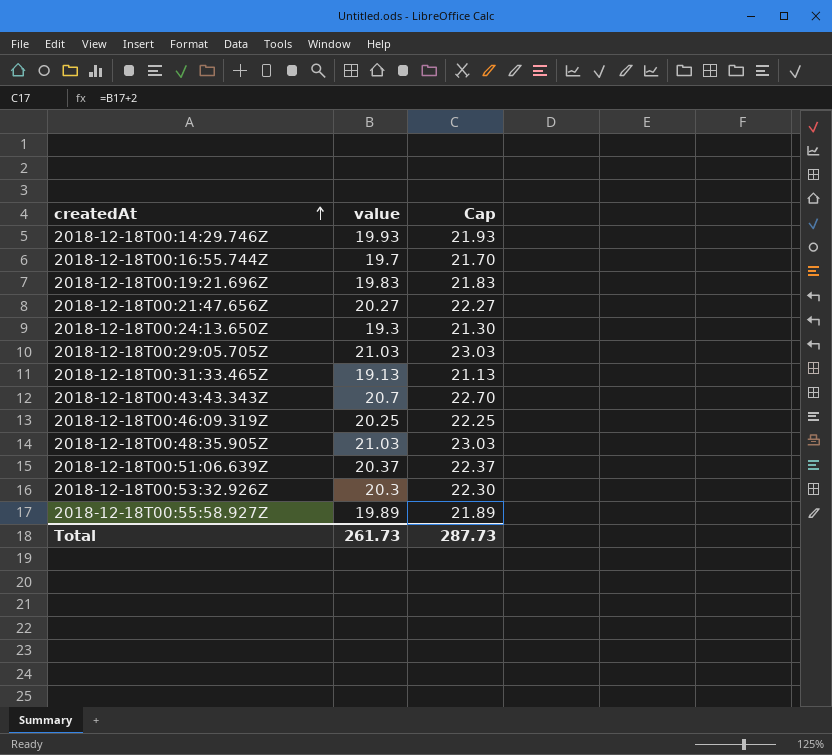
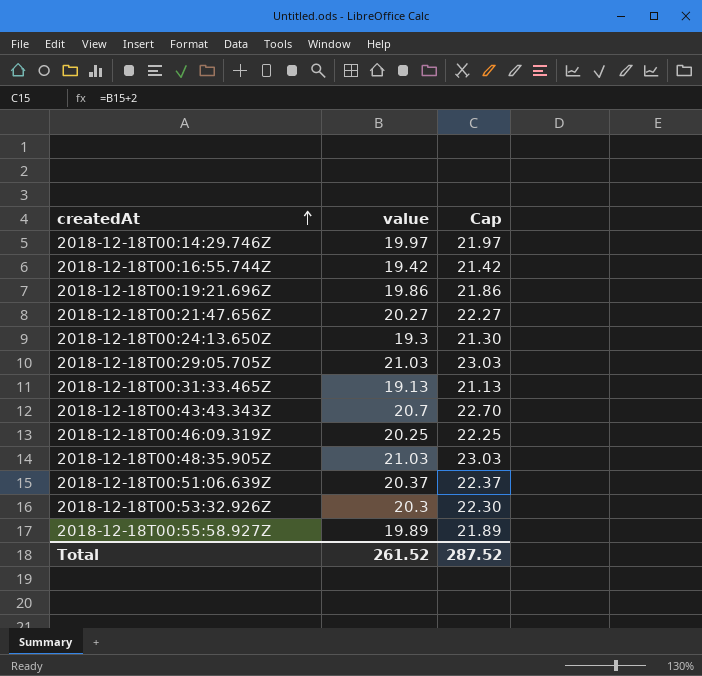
2018-12-18T00:14:29.746Z | value: 19.93 -> 19.97
2018-12-18T00:14:29.746Z | Cap: 21.93 -> 21.97
2018-12-18T00:16:55.744Z | value: 19.7 -> 19.42
2018-12-18T00:16:55.744Z | Cap: 21.70 -> 21.42
2018-12-18T00:19:21.696Z | value: 19.83 -> 19.86
2018-12-18T00:19:21.696Z | Cap: 21.83 -> 21.86
Total | value: 261.73 -> 261.52
Total | Cap: 287.73 -> 287.52

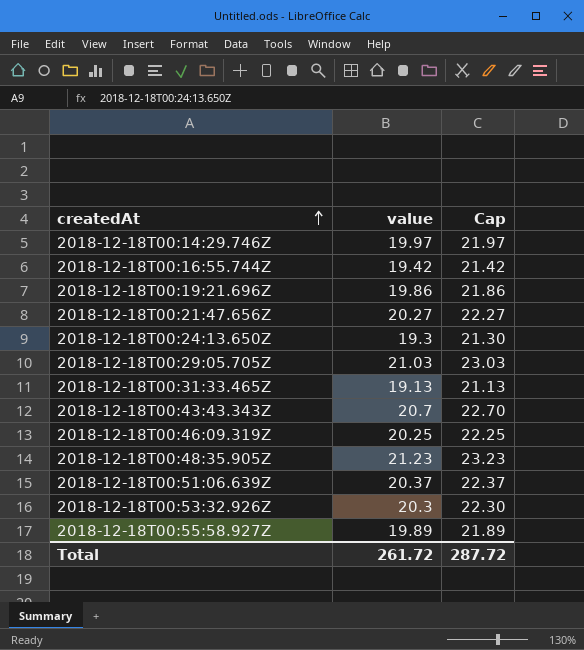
2018-12-18T00:48:35.905Z | value: 21.03 -> 21.23
2018-12-18T00:48:35.905Z | Cap: 23.03 -> 23.23
Total | value: 261.52 -> 261.72
Total | Cap: 287.52 -> 287.72

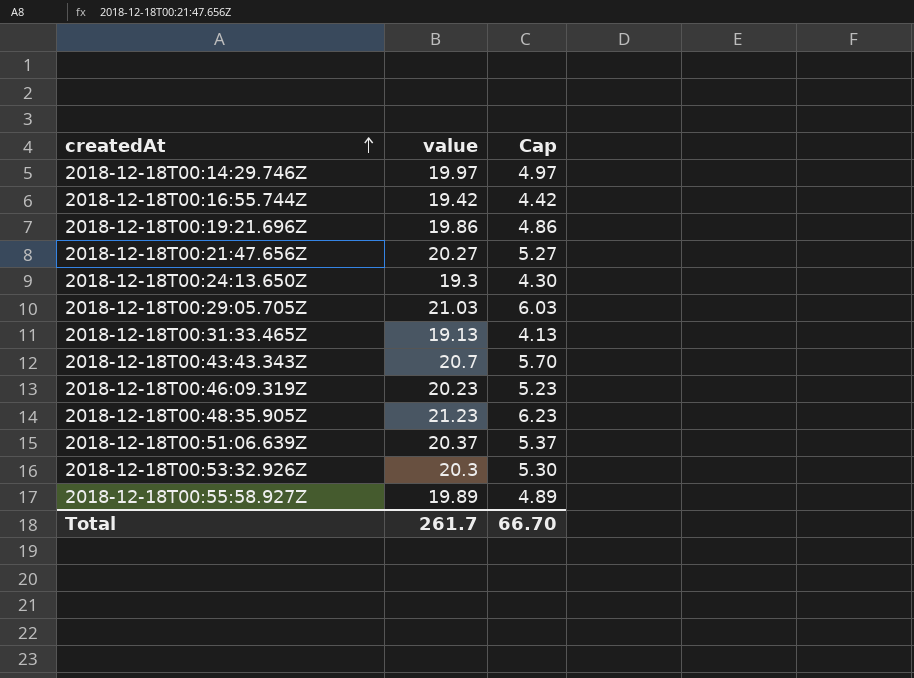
column Cap | formula: [value] + 2 -> [value] - 15
2018-12-18T00:46:09.319Z | value: 20.25 -> 20.23
Total | value: 261.72 -> 261.7
Total | Cap: 287.72 -> 66.70

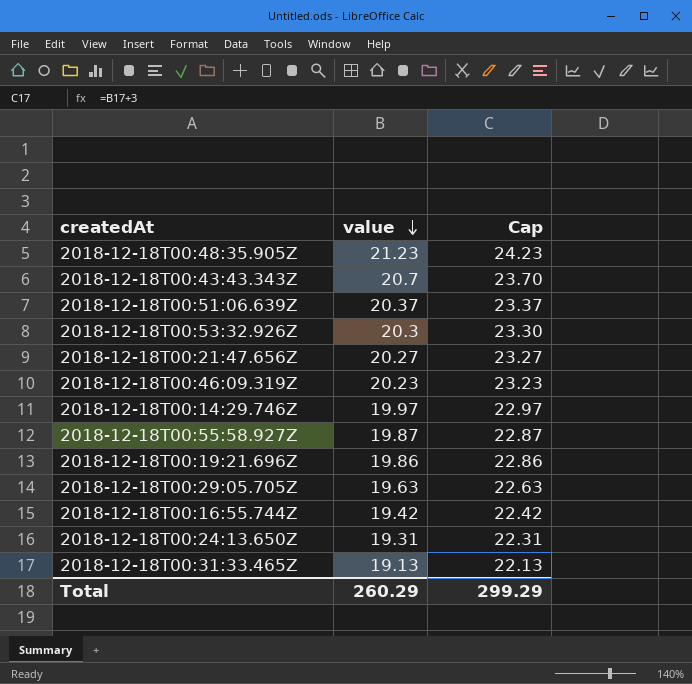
row order: createdAt ascending -> value descending
column Cap | formula: [value] - 15 -> [value] + 3
2018-12-18T00:55:58.927Z | value: 19.89 -> 19.87
2018-12-18T00:29:05.705Z | value: 21.03 -> 19.63
2018-12-18T00:24:13.650Z | value: 19.3 -> 19.31
Total | value: 261.7 -> 260.29
Total | Cap: 66.70 -> 299.29

